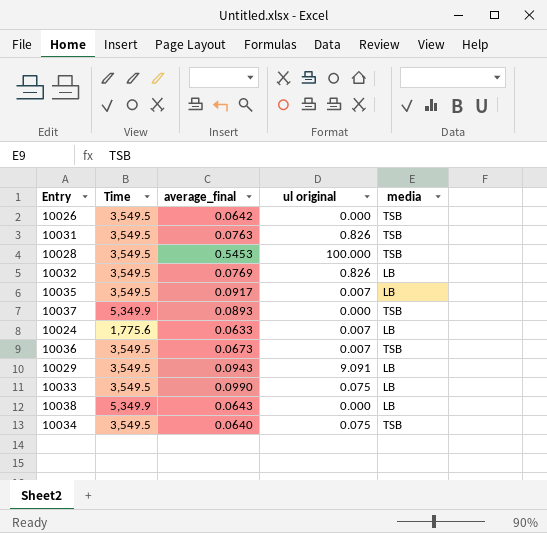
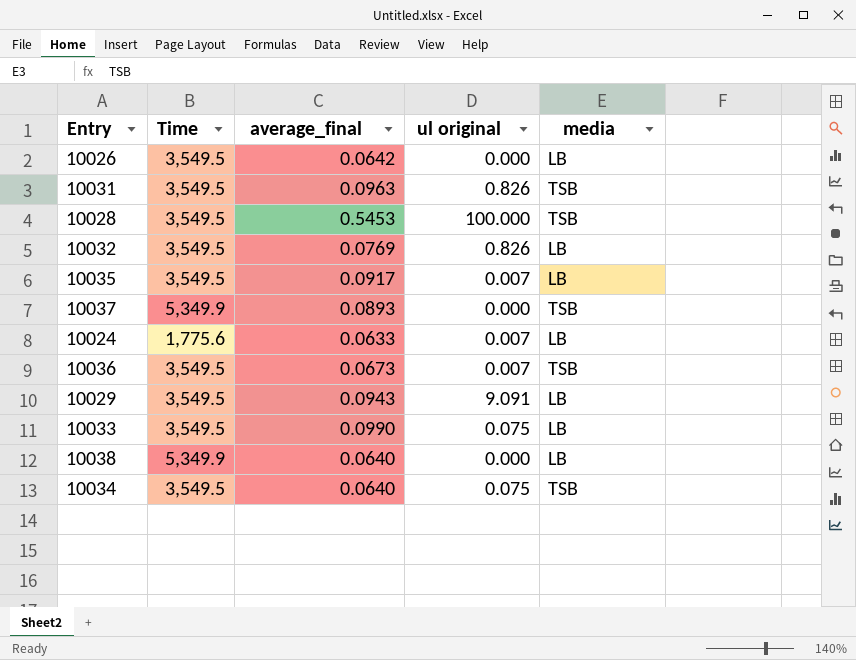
10026 | media: TSB -> LB
10031 | average_final: 0.0763 -> 0.0963
10038 | average_final: 0.0643 -> 0.0640

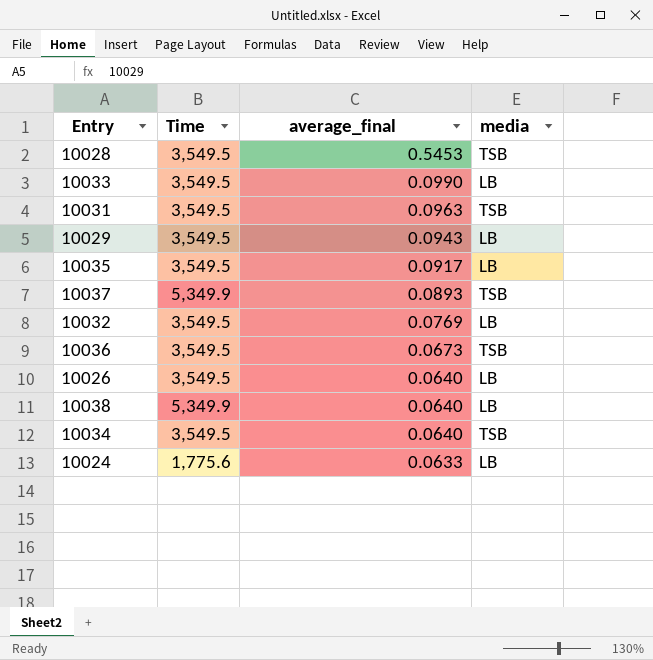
row order: none -> average_final descending
column ul original | position: 4 -> none
10026 | average_final: 0.0642 -> 0.0640

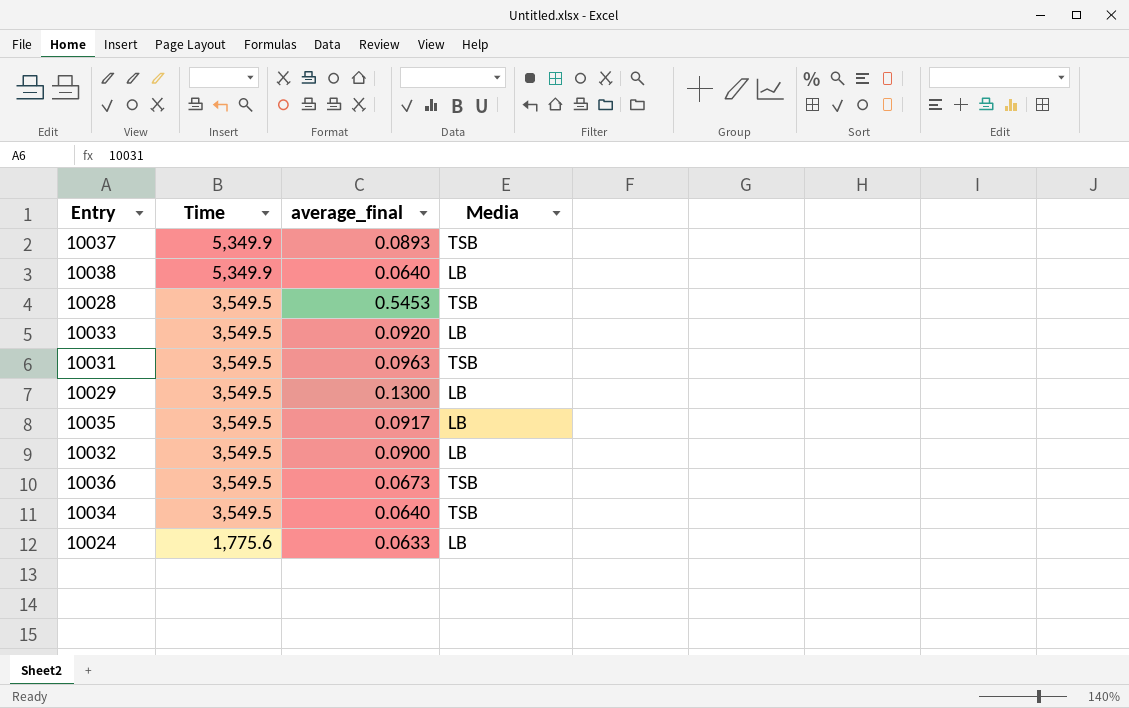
row order: average_final descending -> Time descending
column name: media -> Media
row 10026: 3,549.5 | 0.0640 | LB -> none
10033 | average_final: 0.0990 -> 0.0920
10029 | average_final: 0.0943 -> 0.1300
10032 | average_final: 0.0769 -> 0.0900

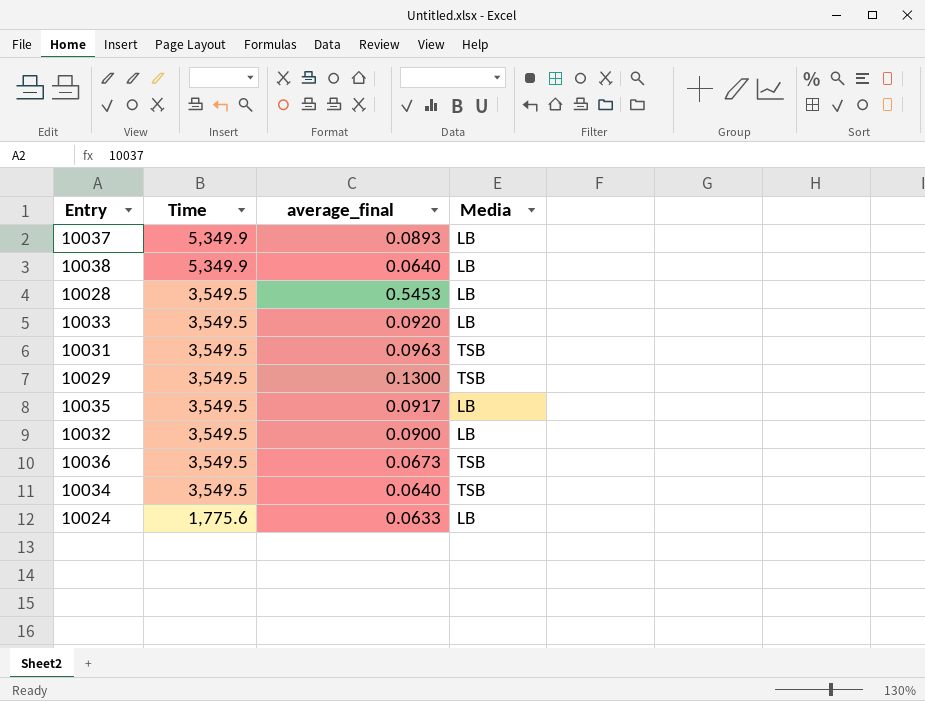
10037 | Media: TSB -> LB
10028 | Media: TSB -> LB
10029 | Media: LB -> TSB

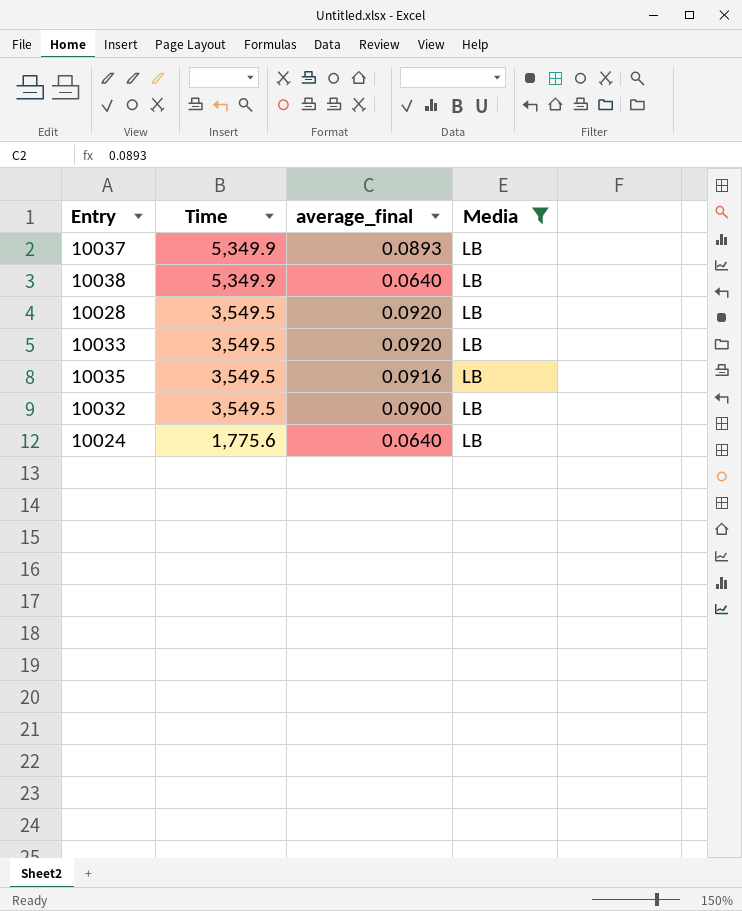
filter: none -> Media = LB
10028 | average_final: 0.5453 -> 0.0920
10035 | average_final: 0.0917 -> 0.0916
10024 | average_final: 0.0633 -> 0.0640

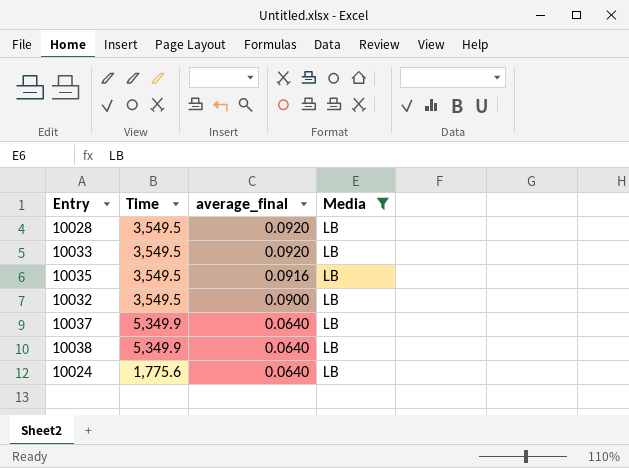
row order: Time descending -> average_final descending
10037 | average_final: 0.0893 -> 0.0640

